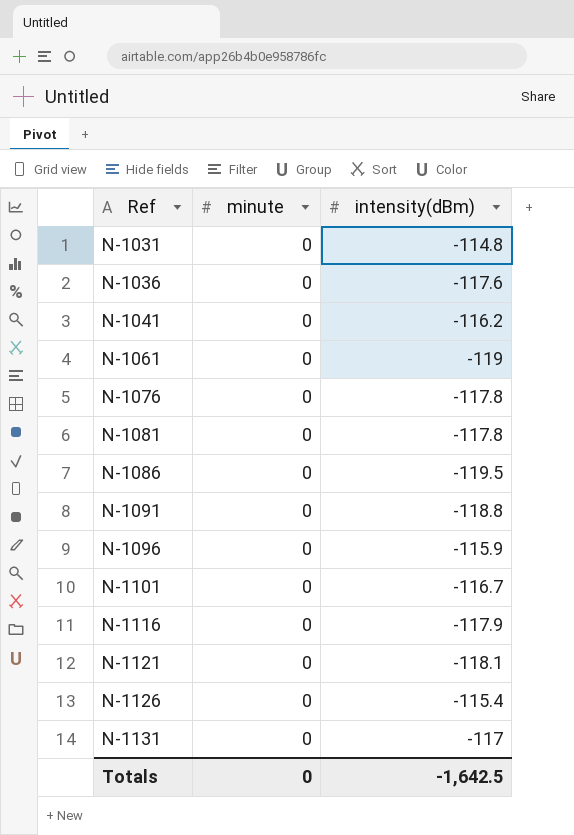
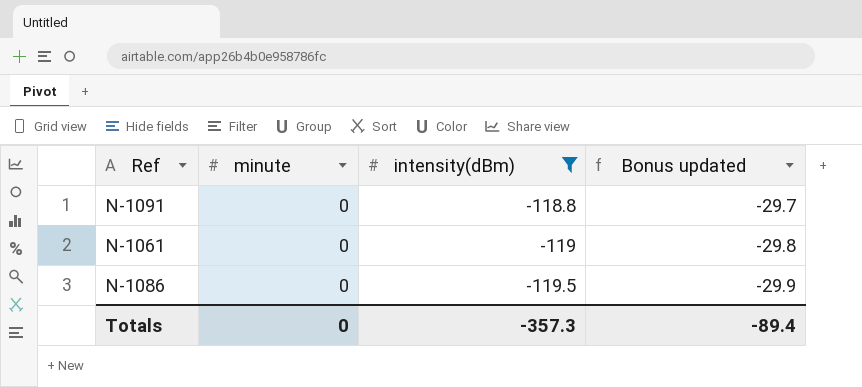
filter: none -> intensity(dBm) <= -118.8
row order: Ref ascending -> intensity(dBm) descending
column Bonus updated | formula: none -> [intensity(dBm)] * 0.25
Totals | intensity(dBm): -1,642.5 -> -357.3

